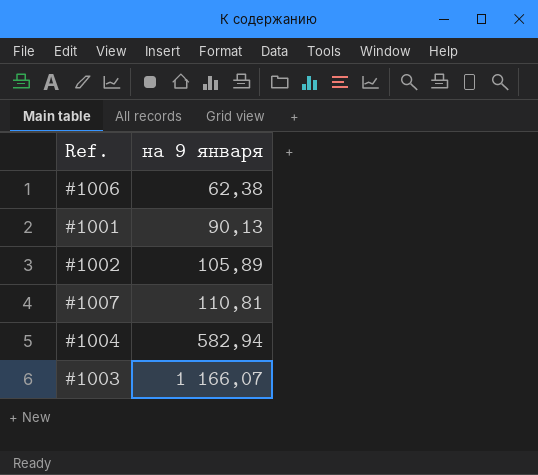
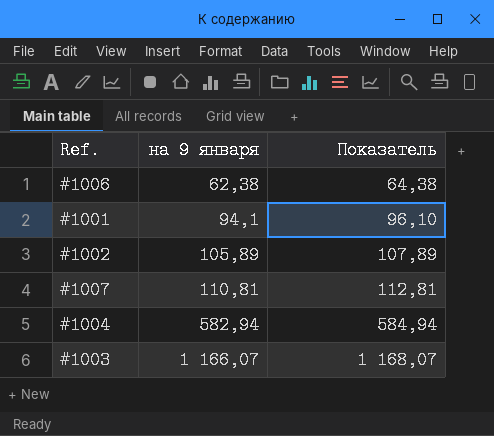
column Показатель | formula: none -> [на 9 января] + 2
#1001 | на 9 января: 90,13 -> 94,1

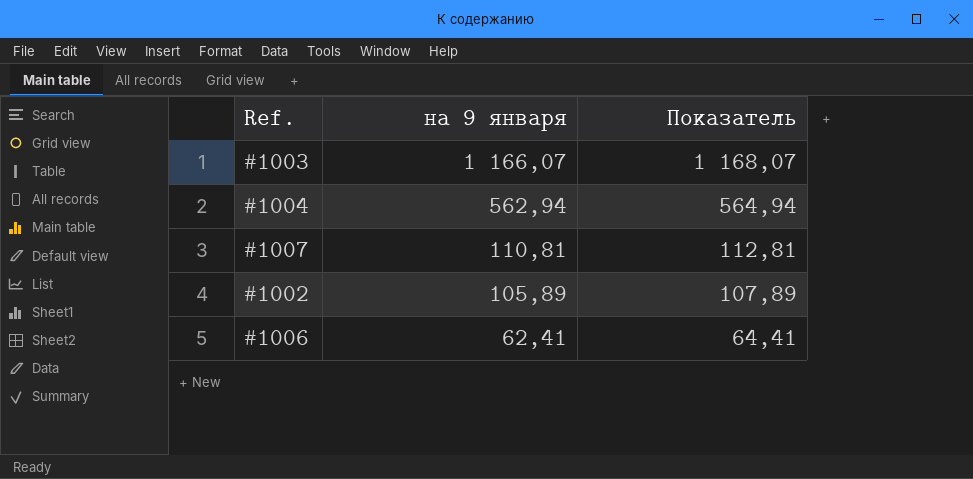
row order: на 9 января ascending -> на 9 января descending
row #1001: 94,1 | 96,10 -> none
#1004 | на 9 января: 582,94 -> 562,94
#1004 | Показатель: 584,94 -> 564,94
#1006 | на 9 января: 62,38 -> 62,41
#1006 | Показатель: 64,38 -> 64,41

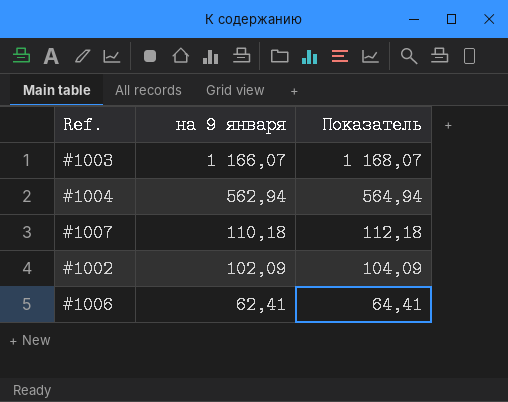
#1007 | на 9 января: 110,81 -> 110,18
#1007 | Показатель: 112,81 -> 112,18
#1002 | на 9 января: 105,89 -> 102,09
#1002 | Показатель: 107,89 -> 104,09

